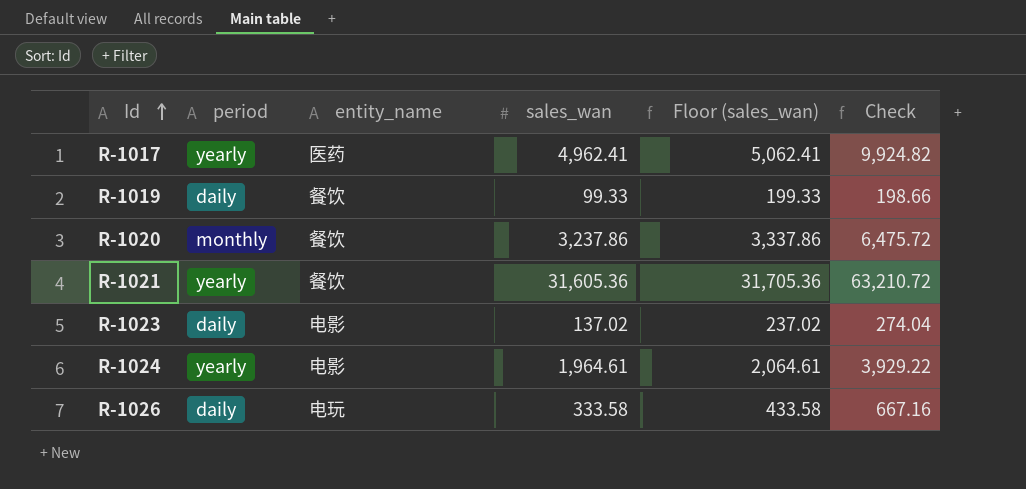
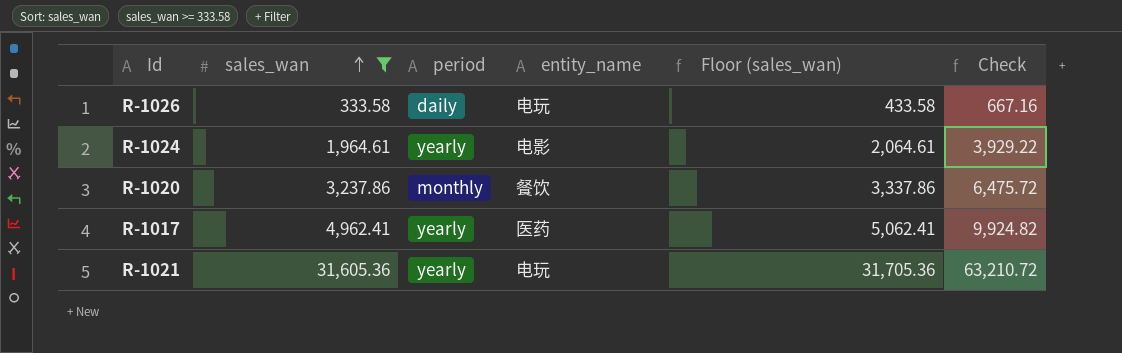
filter: none -> sales_wan >= 333.58
row order: Id ascending -> sales_wan ascending
column sales_wan | position: 4 -> 2
R-1021 | entity_name: 餐饮 -> 电玩

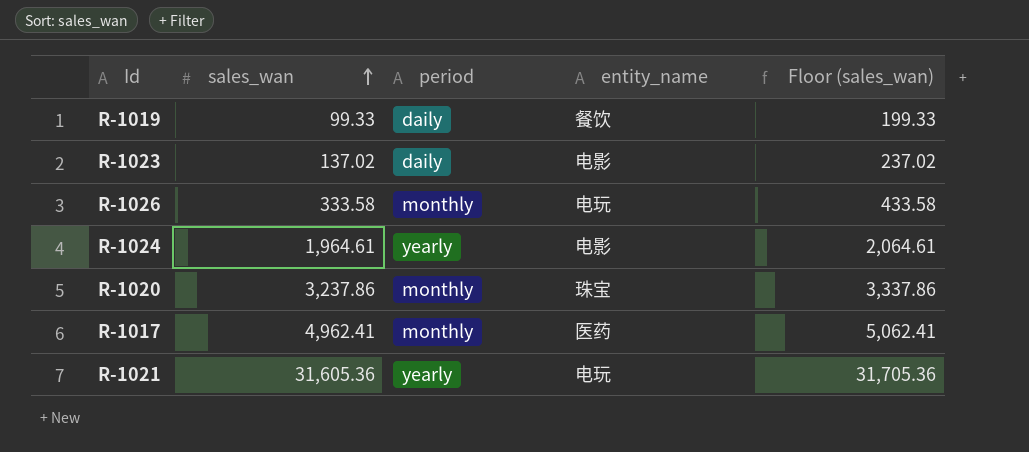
filter: sales_wan >= 333.58 -> none
column Check | formula: [sales_wan] * 2 -> none
R-1026 | period: daily -> monthly
R-1020 | entity_name: 餐饮 -> 珠宝
R-1017 | period: yearly -> monthly

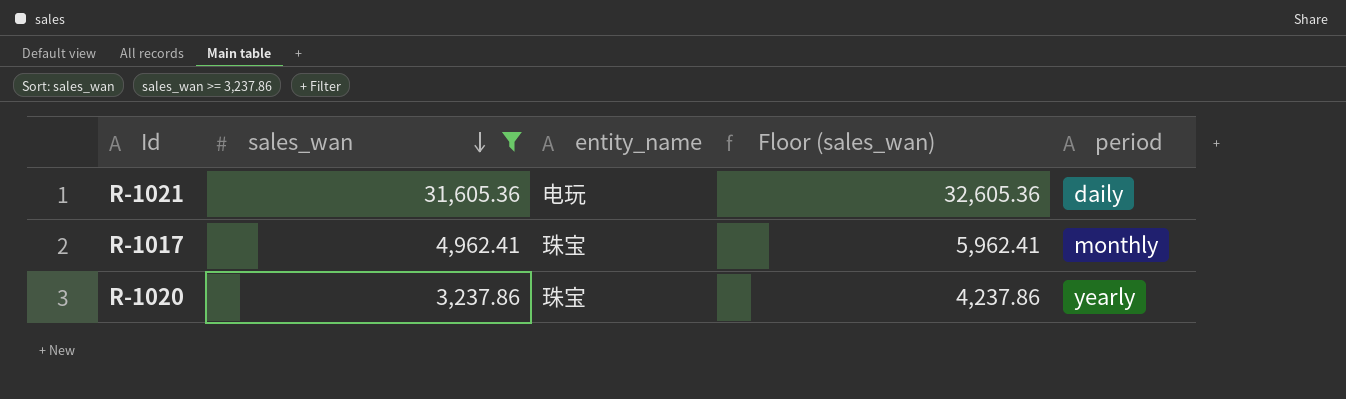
filter: none -> sales_wan >= 3,237.86
row order: sales_wan ascending -> sales_wan descending
column Floor (sales_wan) | formula: [sales_wan] + 100 -> [sales_wan] + 1000
column period | position: 3 -> 5
R-1021 | period: yearly -> daily
R-1017 | entity_name: 医药 -> 珠宝
R-1020 | period: monthly -> yearly

